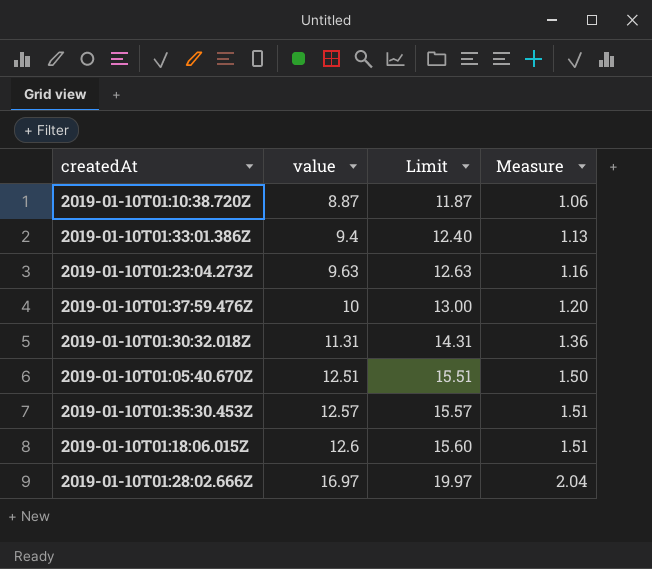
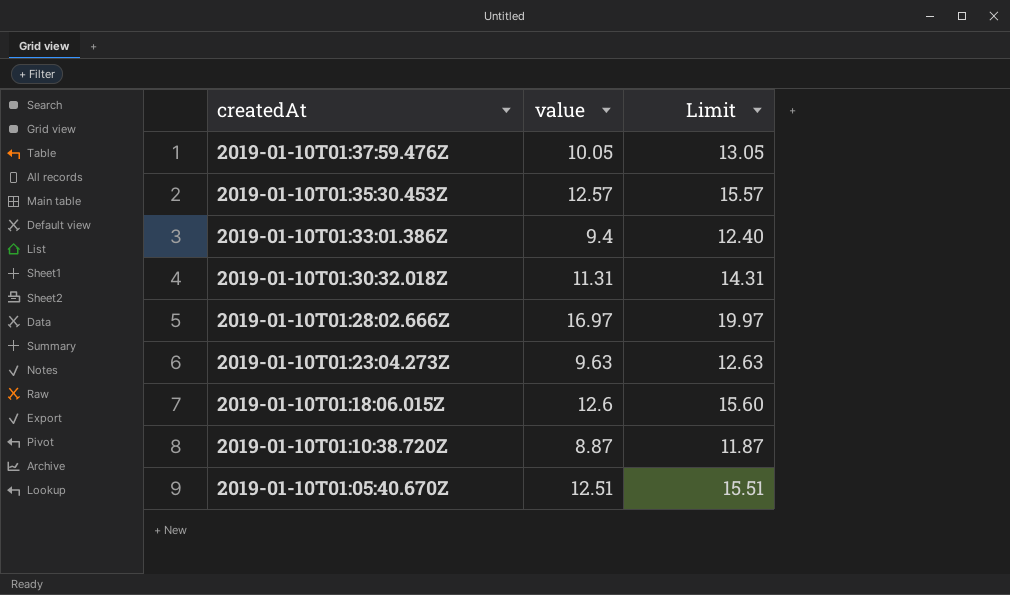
row order: value ascending -> createdAt descending
column Measure | formula: [value] * 0.12 -> none
2019-01-10T01:37:59.476Z | value: 10 -> 10.05
2019-01-10T01:37:59.476Z | Limit: 13.00 -> 13.05

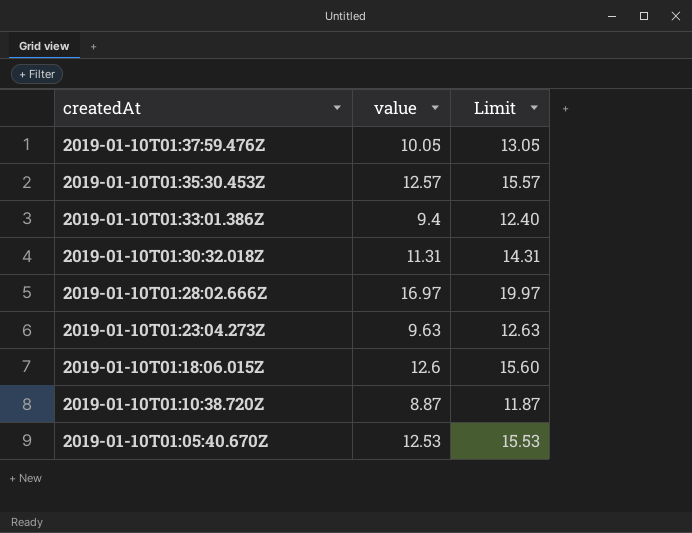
2019-01-10T01:05:40.670Z | value: 12.51 -> 12.53
2019-01-10T01:05:40.670Z | Limit: 15.51 -> 15.53

